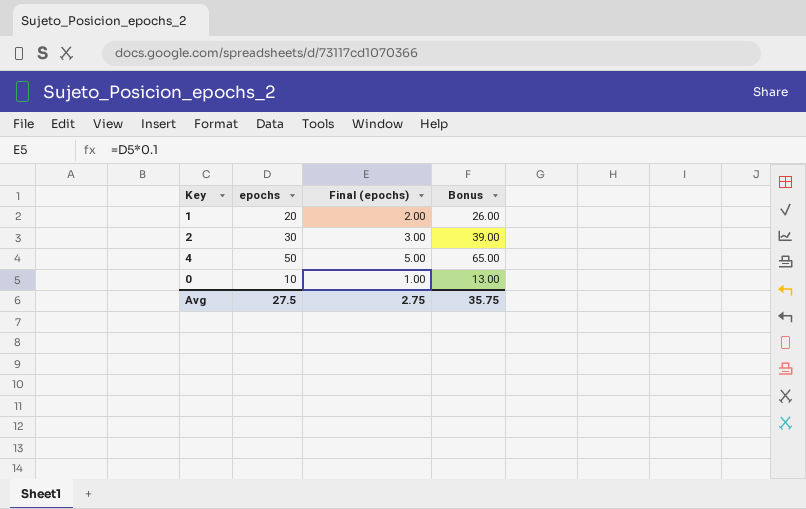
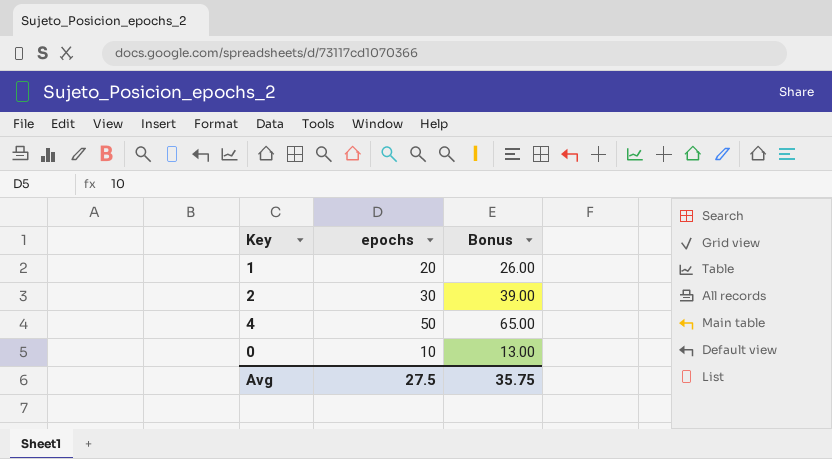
column Final (epochs) | formula: [epochs] * 0.1 -> none

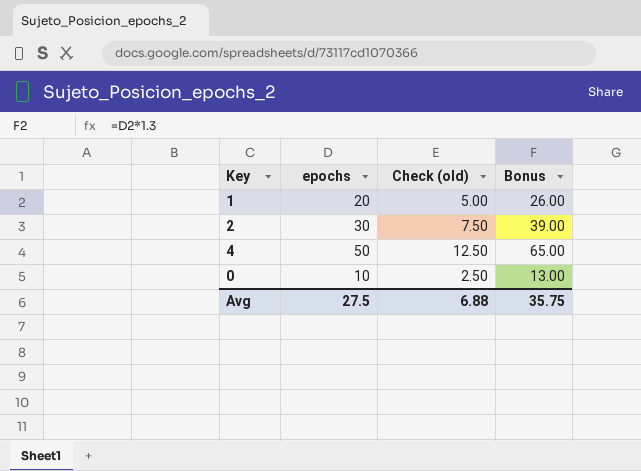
column Check (old) | formula: none -> [epochs] * 0.25

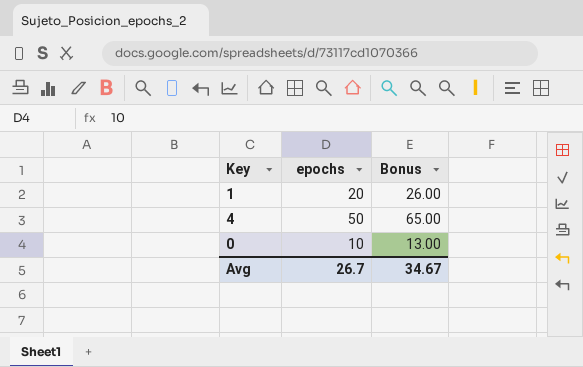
column Check (old) | formula: [epochs] * 0.25 -> none
row 2: 30 | 7.50 | 39.00 -> none
Avg | epochs: 27.5 -> 26.7
Avg | Bonus: 35.75 -> 34.67

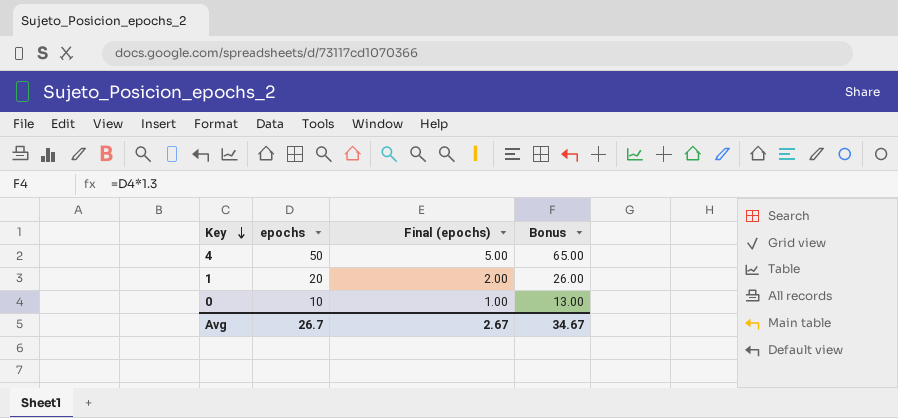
row order: none -> Key descending
column Final (epochs) | formula: none -> [epochs] * 0.1

